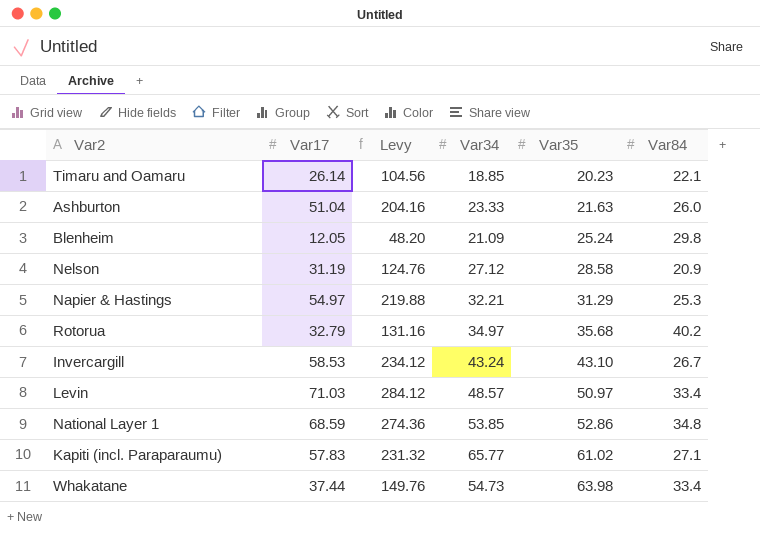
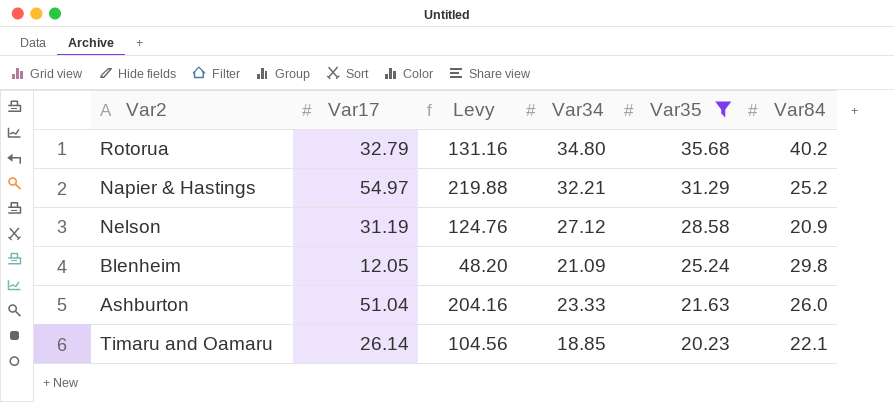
filter: none -> Var35 <= 35.68
row order: Var35 ascending -> Var35 descending
Rotorua | Var34: 34.97 -> 34.80
Napier & Hastings | Var84: 25.3 -> 25.2

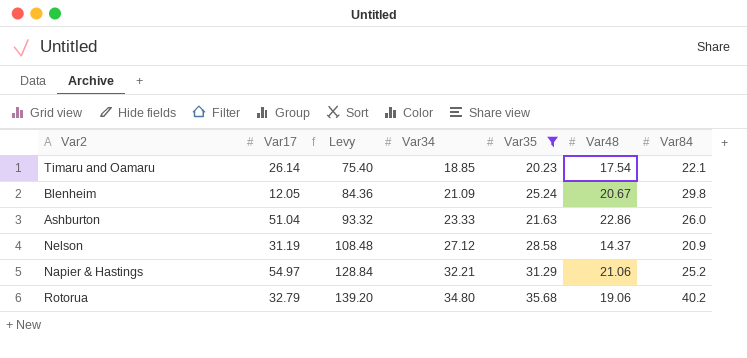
row order: Var35 descending -> Levy ascending
column Levy | formula: [Var17] * 4 -> [Var34] * 4
column Var48 | position: none -> 6

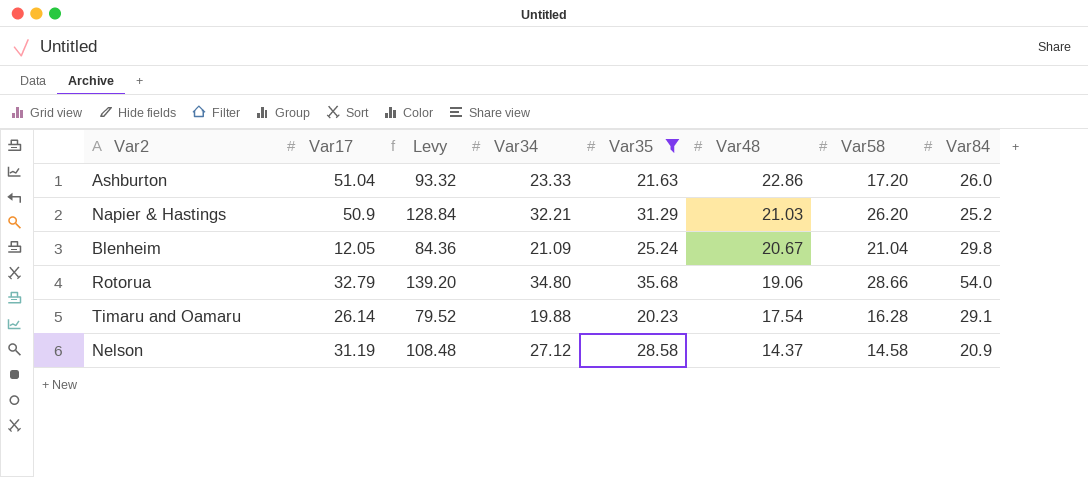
row order: Levy ascending -> Var48 descending
column Var58 | position: none -> 7
Napier & Hastings | Var17: 54.97 -> 50.9
Napier & Hastings | Var48: 21.06 -> 21.03
Rotorua | Var84: 40.2 -> 54.0
Timaru and Oamaru | Levy: 75.40 -> 79.52
Timaru and Oamaru | Var34: 18.85 -> 19.88
Timaru and Oamaru | Var84: 22.1 -> 29.1

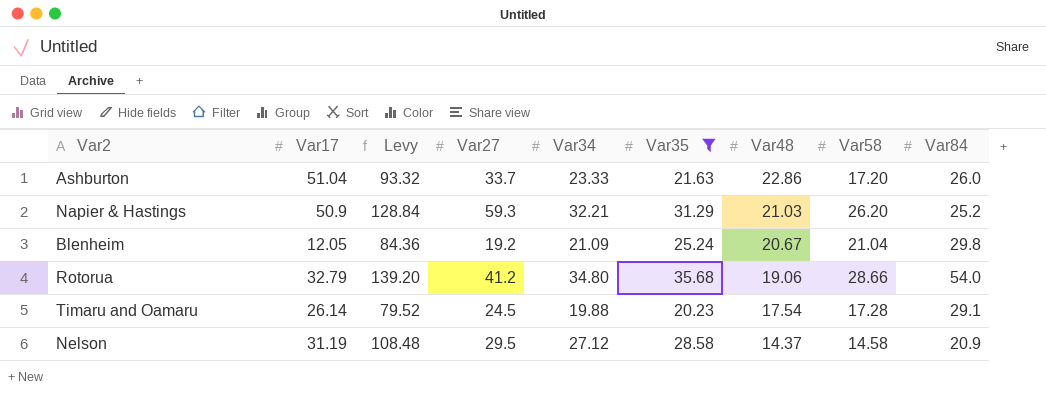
column Var27 | position: none -> 4
Timaru and Oamaru | Var58: 16.28 -> 17.28

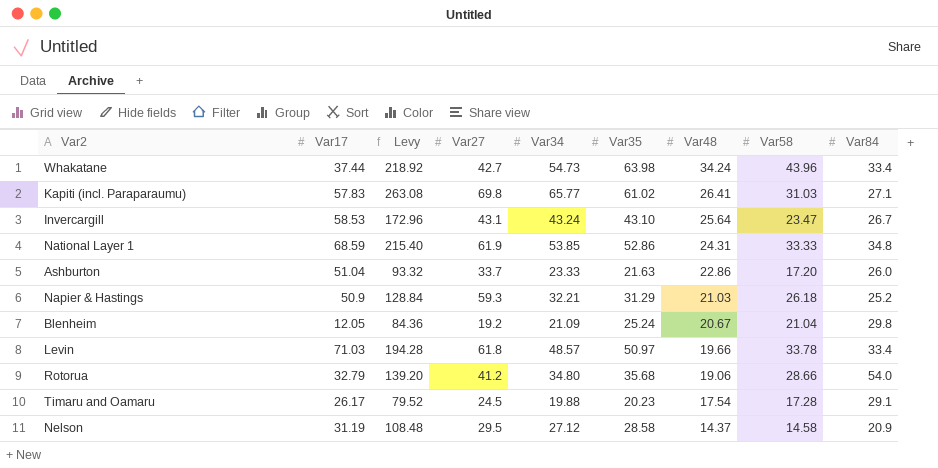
filter: Var35 <= 35.68 -> none
Napier & Hastings | Var58: 26.20 -> 26.18
Timaru and Oamaru | Var17: 26.14 -> 26.17

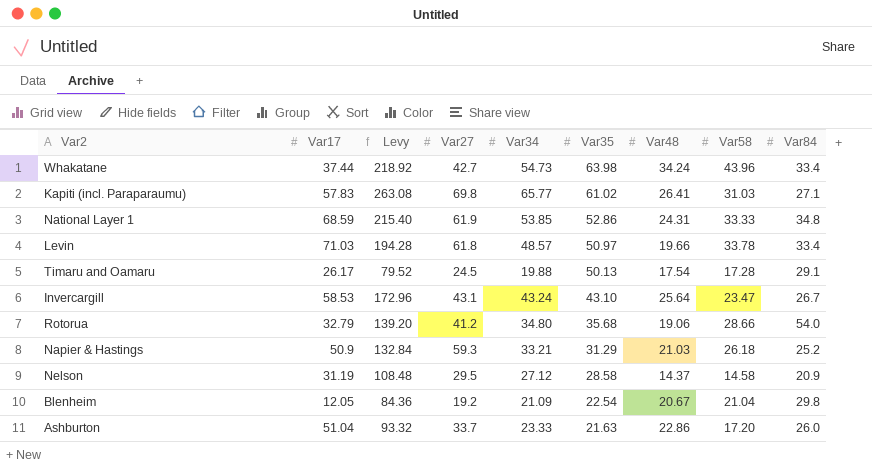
row order: Var48 descending -> Var35 descending
Timaru and Oamaru | Var35: 20.23 -> 50.13
Napier & Hastings | Levy: 128.84 -> 132.84
Napier & Hastings | Var34: 32.21 -> 33.21
Blenheim | Var35: 25.24 -> 22.54

